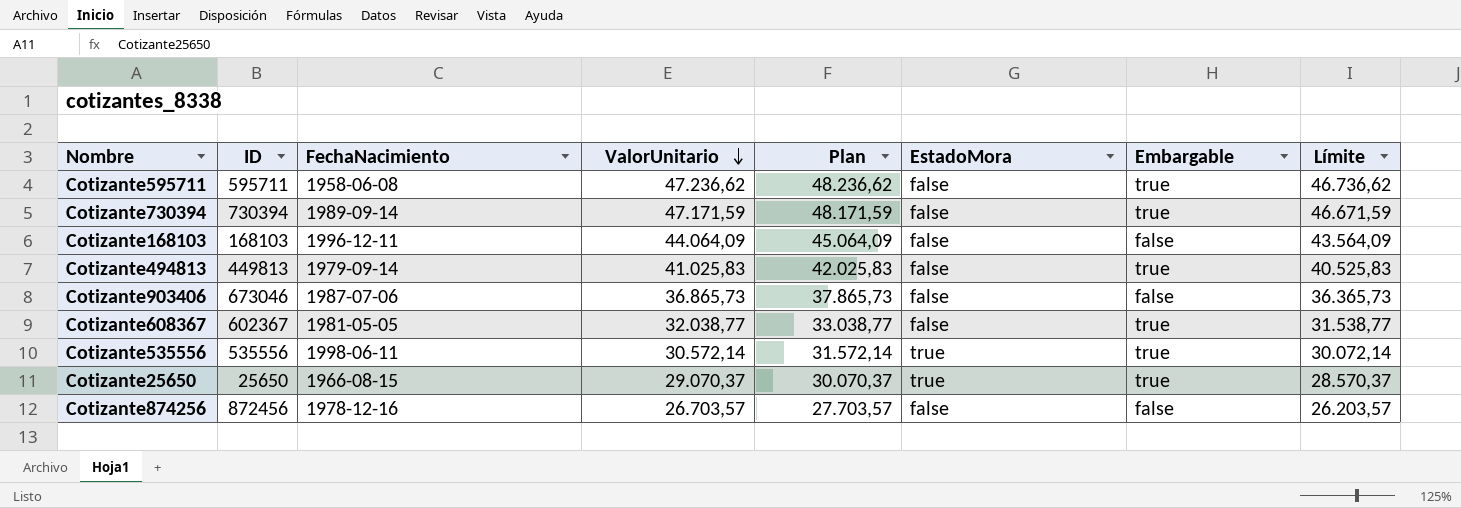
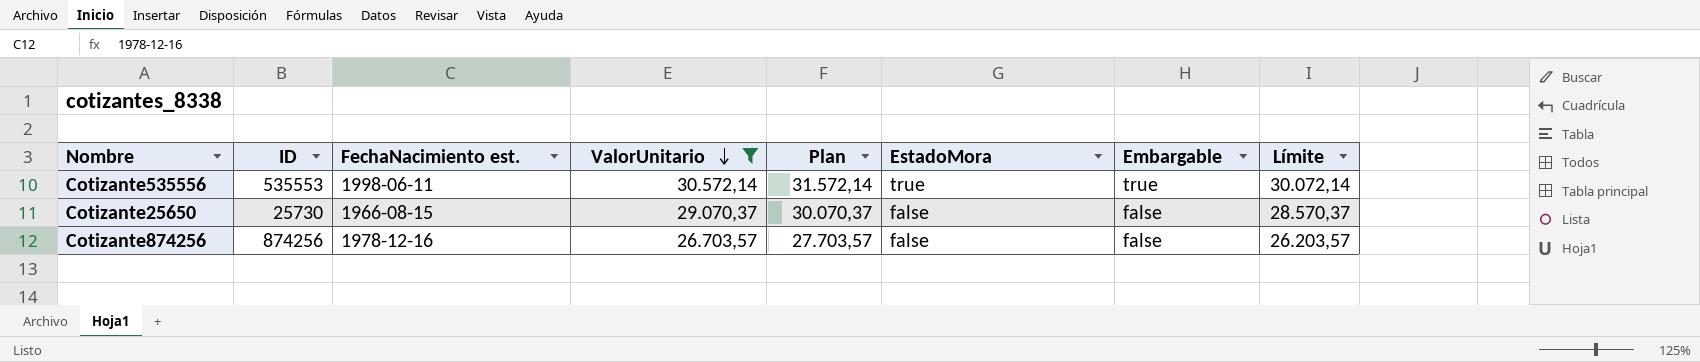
filter: none -> ValorUnitario <= 30.572,14
column name: FechaNacimiento -> FechaNacimiento est.
Cotizante535556 | ID: 535556 -> 535553
Cotizante25650 | ID: 25650 -> 25730
Cotizante25650 | EstadoMora: true -> false
Cotizante25650 | Embargable: true -> false
Cotizante874256 | ID: 872456 -> 874256

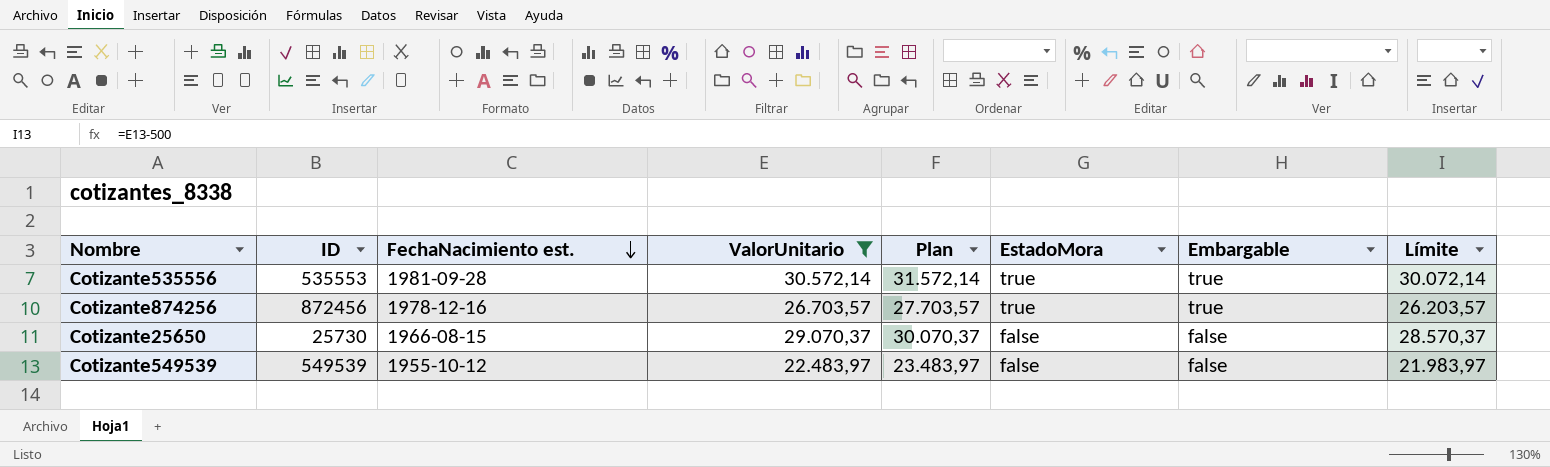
row order: ValorUnitario descending -> FechaNacimiento est. descending
Cotizante535556 | FechaNacimiento est.: 1998-06-11 -> 1981-09-28
Cotizante874256 | ID: 874256 -> 872456
Cotizante874256 | EstadoMora: false -> true
Cotizante874256 | Embargable: false -> true
row Cotizante549539: none -> 549539 | 1955-10-12 | 22.483,97 | 23.483,97 | false | false | 21.983,97

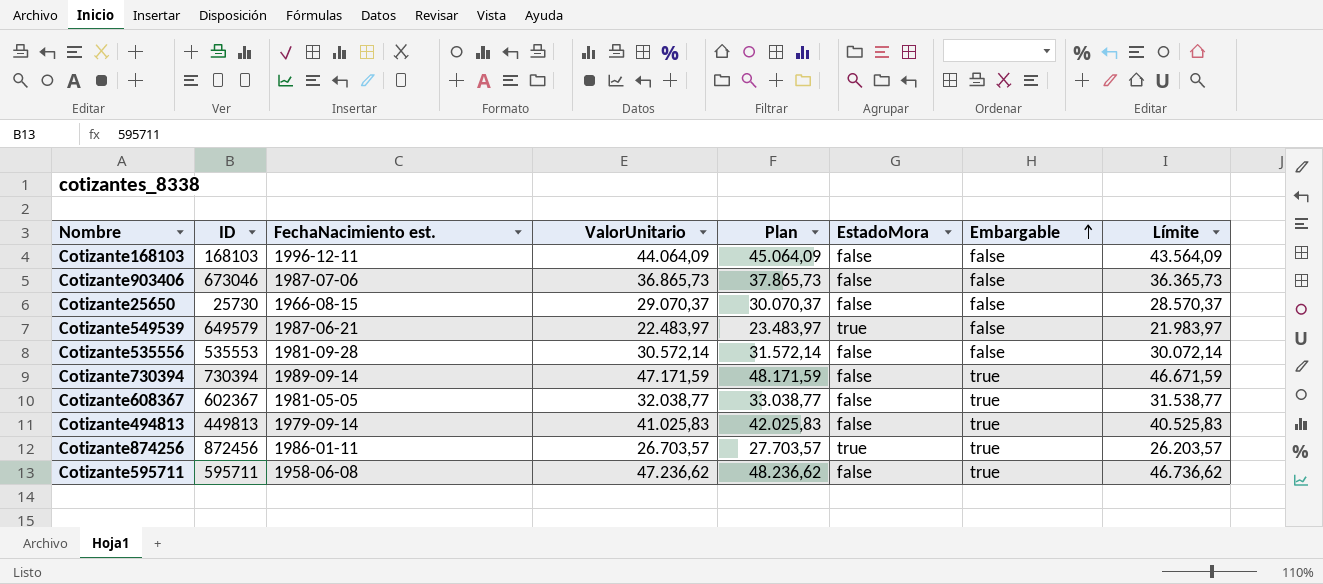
filter: ValorUnitario <= 30.572,14 -> none
row order: FechaNacimiento est. descending -> Embargable ascending
Cotizante549539 | ID: 549539 -> 649579
Cotizante549539 | FechaNacimiento est.: 1955-10-12 -> 1987-06-21
Cotizante549539 | EstadoMora: false -> true
Cotizante535556 | EstadoMora: true -> false
Cotizante535556 | Embargable: true -> false
Cotizante874256 | FechaNacimiento est.: 1978-12-16 -> 1986-01-11

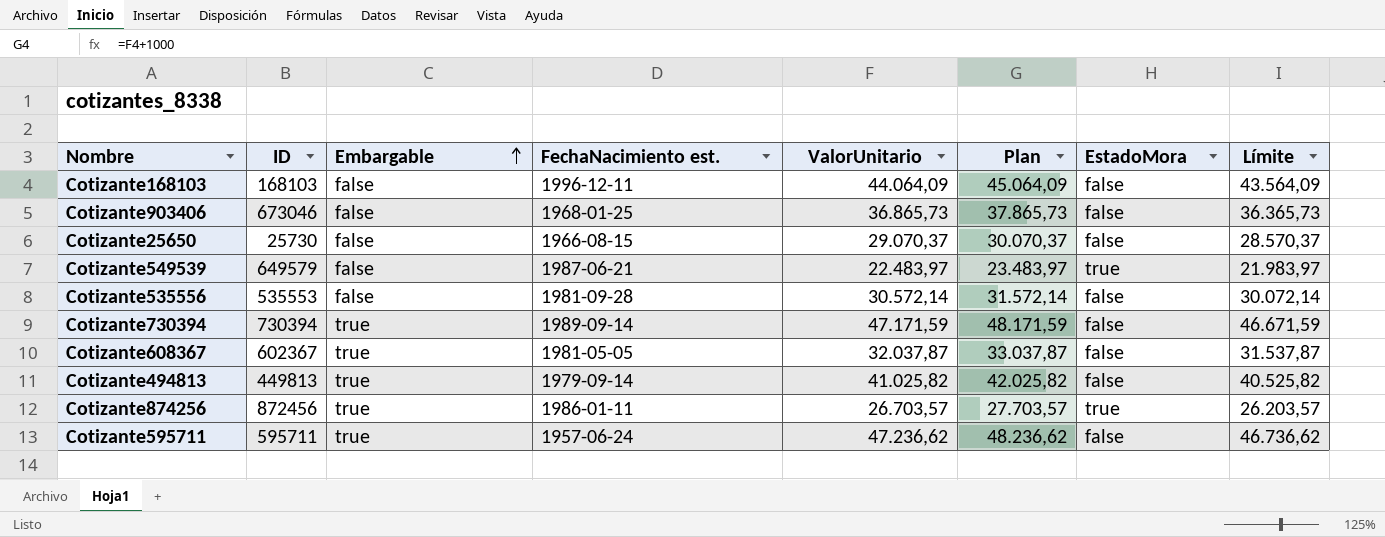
column Embargable | position: 7 -> 3
Cotizante903406 | FechaNacimiento est.: 1987-07-06 -> 1968-01-25
Cotizante608367 | ValorUnitario: 32.038,77 -> 32.037,87
Cotizante608367 | Plan: 33.038,77 -> 33.037,87
Cotizante608367 | Límite: 31.538,77 -> 31.537,87
Cotizante494813 | ValorUnitario: 41.025,83 -> 41.025,82
Cotizante494813 | Plan: 42.025,83 -> 42.025,82
Cotizante494813 | Límite: 40.525,83 -> 40.525,82
Cotizante595711 | FechaNacimiento est.: 1958-06-08 -> 1957-06-24

